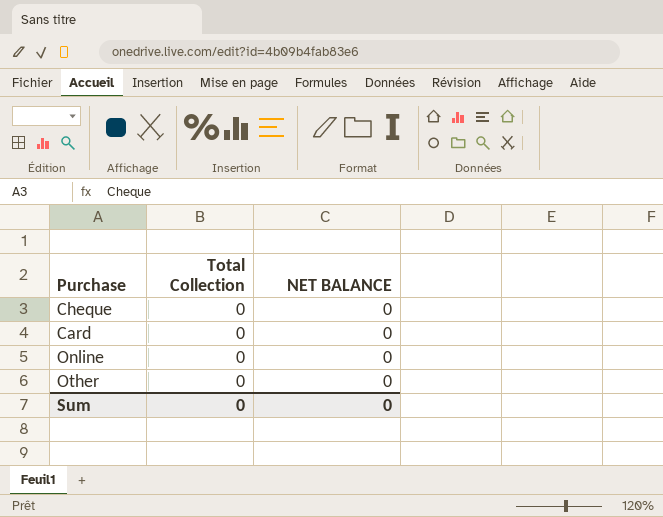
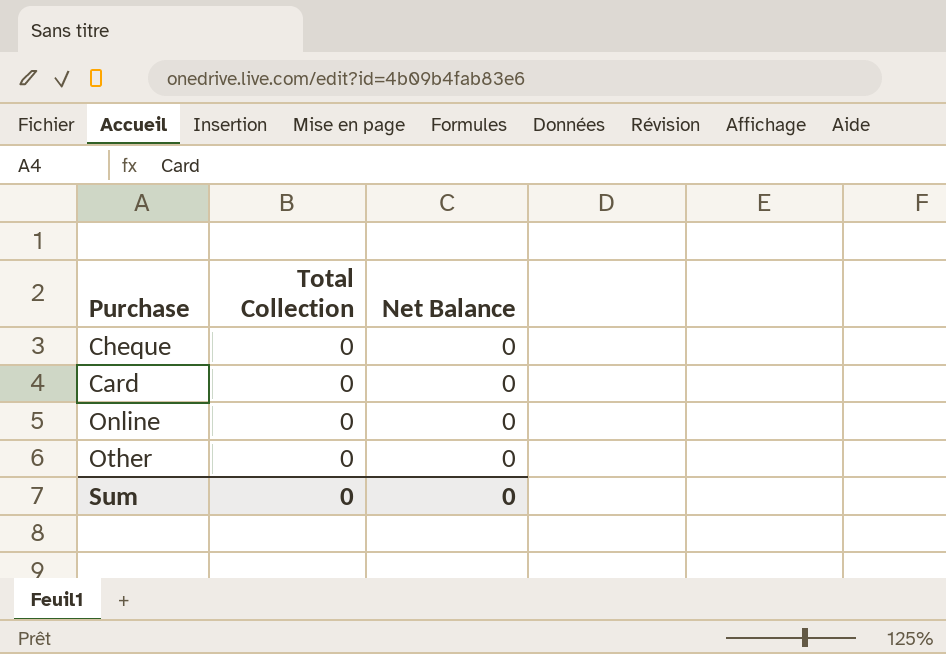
column name: NET BALANCE -> Net Balance

